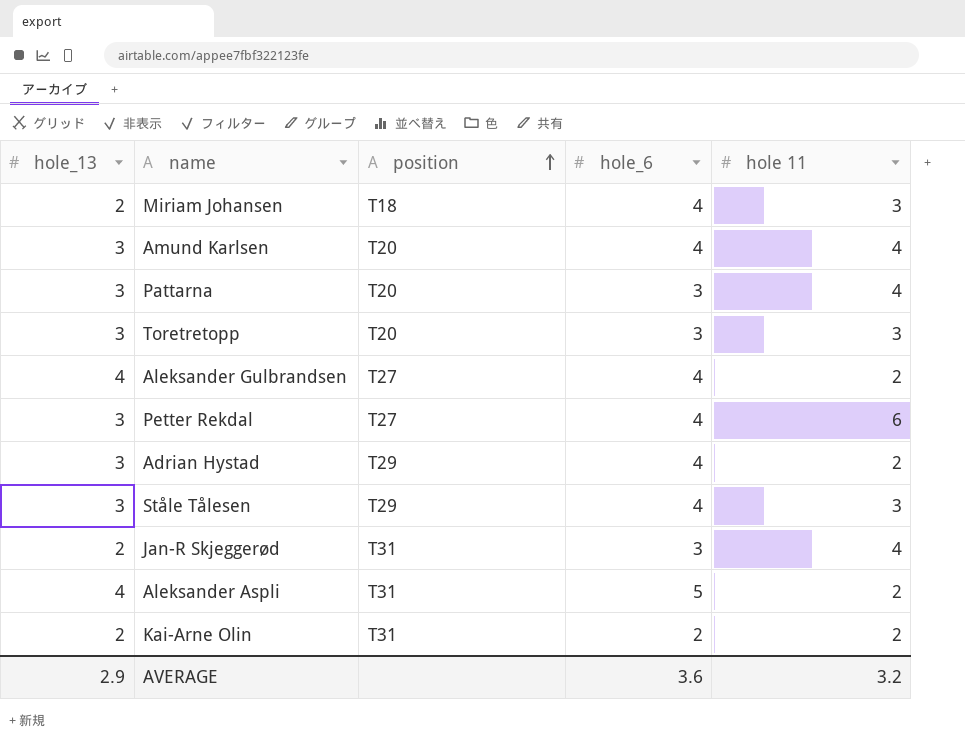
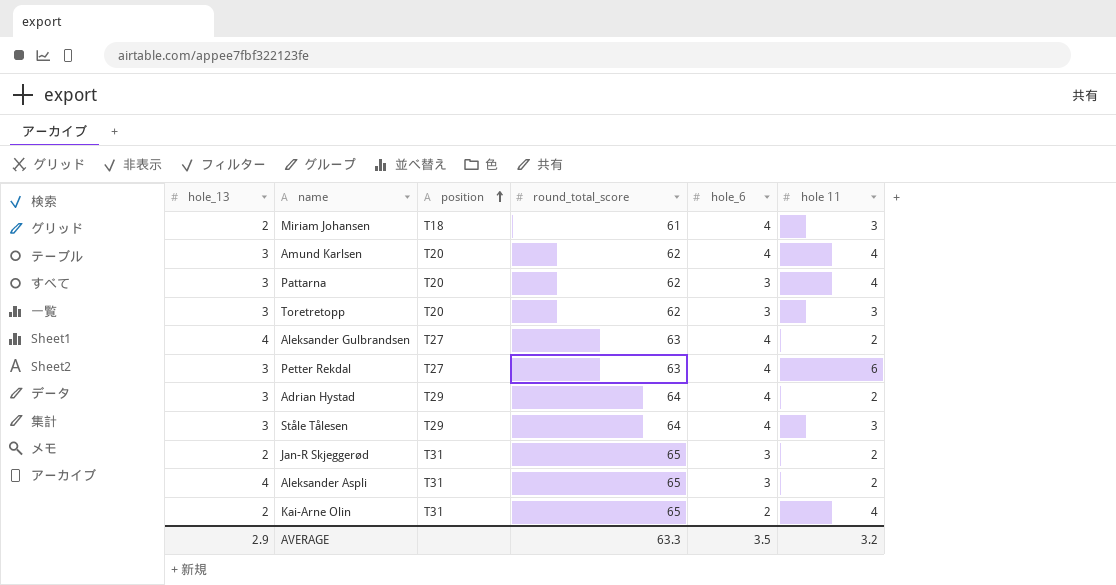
column round_total_score | position: none -> 4
Jan-R Skjeggerød | hole 11: 4 -> 2
Aleksander Aspli | hole_6: 5 -> 3
Kai-Arne Olin | hole 11: 2 -> 4
AVERAGE | hole_6: 3.6 -> 3.5

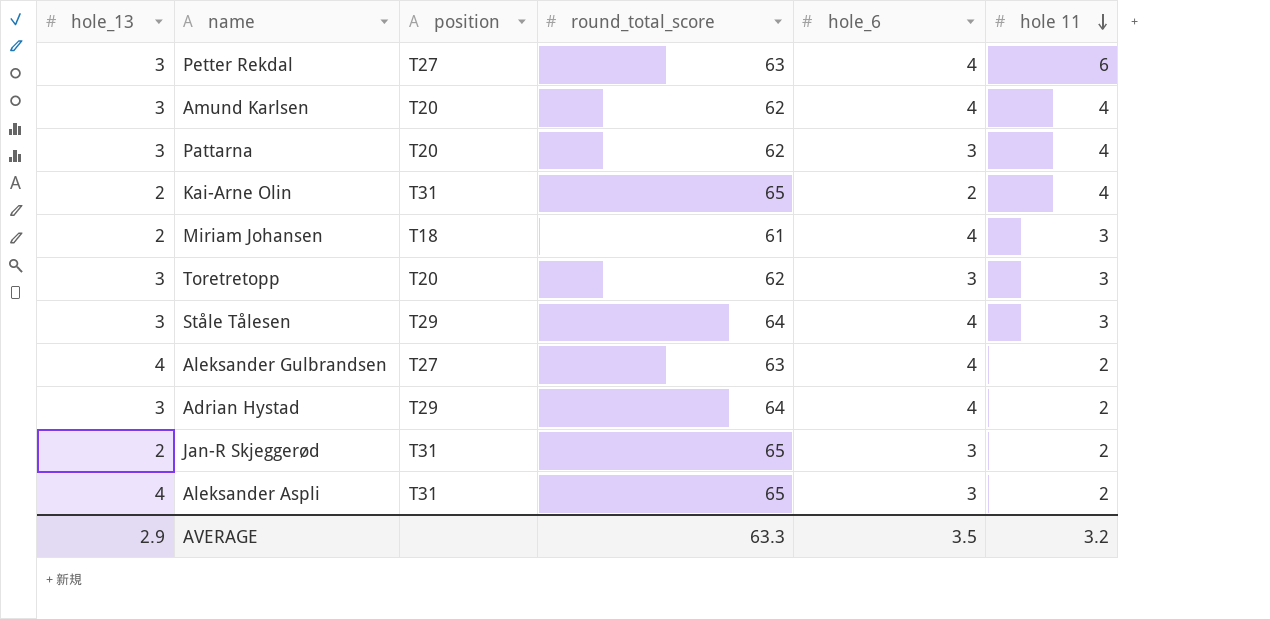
row order: position ascending -> hole 11 descending

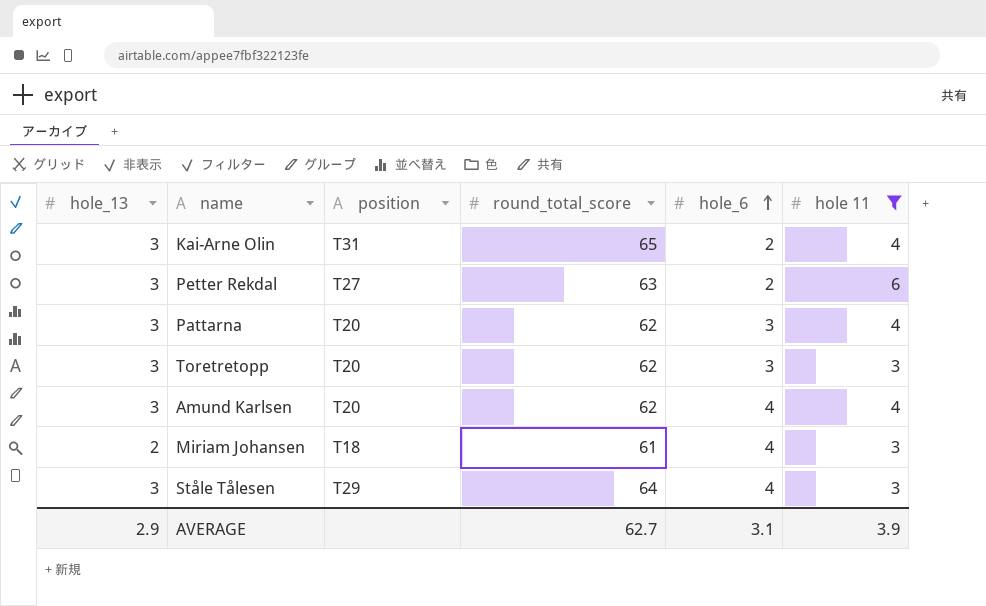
filter: none -> hole 11 != 2
row order: hole 11 descending -> hole_6 ascending
Kai-Arne Olin | hole_13: 2 -> 3
Petter Rekdal | hole_6: 4 -> 2
AVERAGE | round_total_score: 63.3 -> 62.7
AVERAGE | hole_6: 3.5 -> 3.1
AVERAGE | hole 11: 3.2 -> 3.9

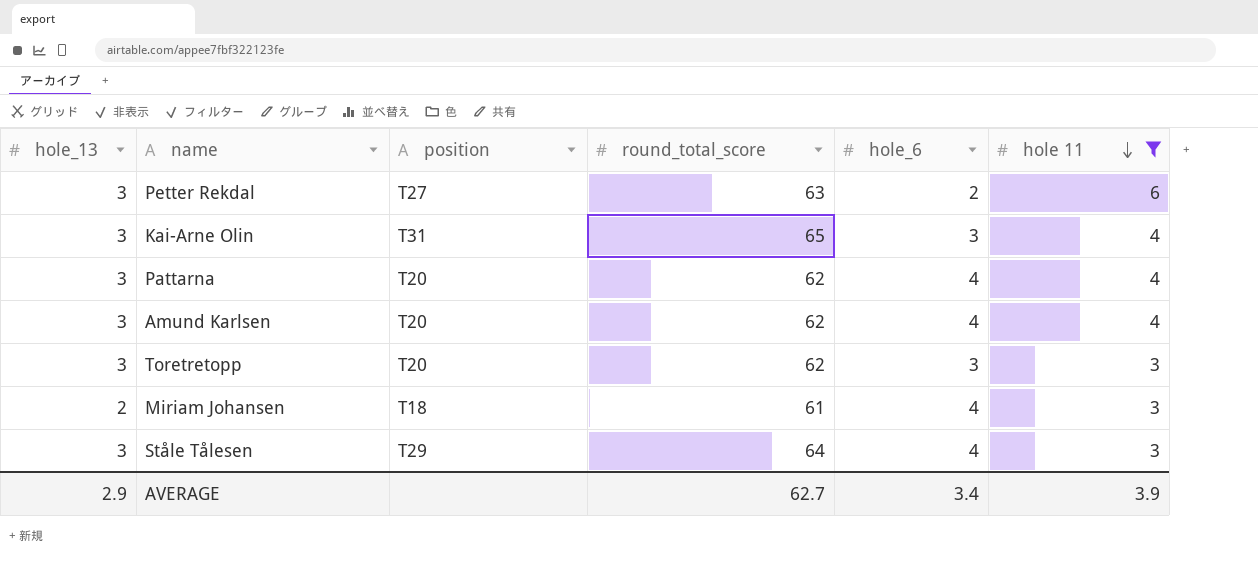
row order: hole_6 ascending -> hole 11 descending
Kai-Arne Olin | hole_6: 2 -> 3
Pattarna | hole_6: 3 -> 4
AVERAGE | hole_6: 3.1 -> 3.4

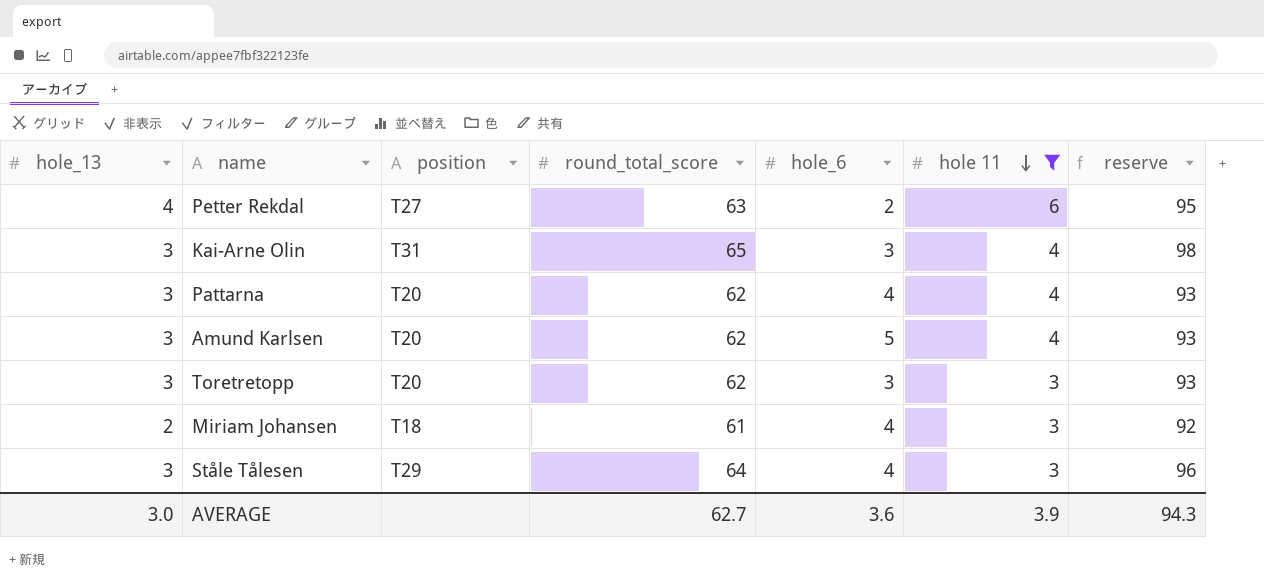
column reserve | formula: none -> [round_total_score] * 1.5
Petter Rekdal | hole_13: 3 -> 4
Amund Karlsen | hole_6: 4 -> 5
AVERAGE | hole_13: 2.9 -> 3.0
AVERAGE | hole_6: 3.4 -> 3.6

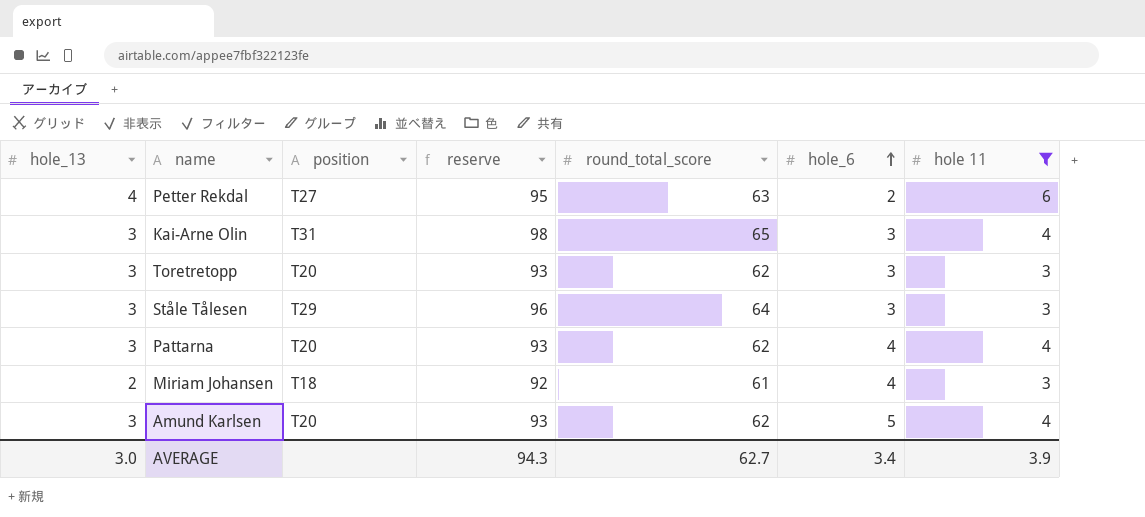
row order: hole 11 descending -> hole_6 ascending
column reserve | position: 7 -> 4
Ståle Tålesen | hole_6: 4 -> 3
AVERAGE | hole_6: 3.6 -> 3.4

